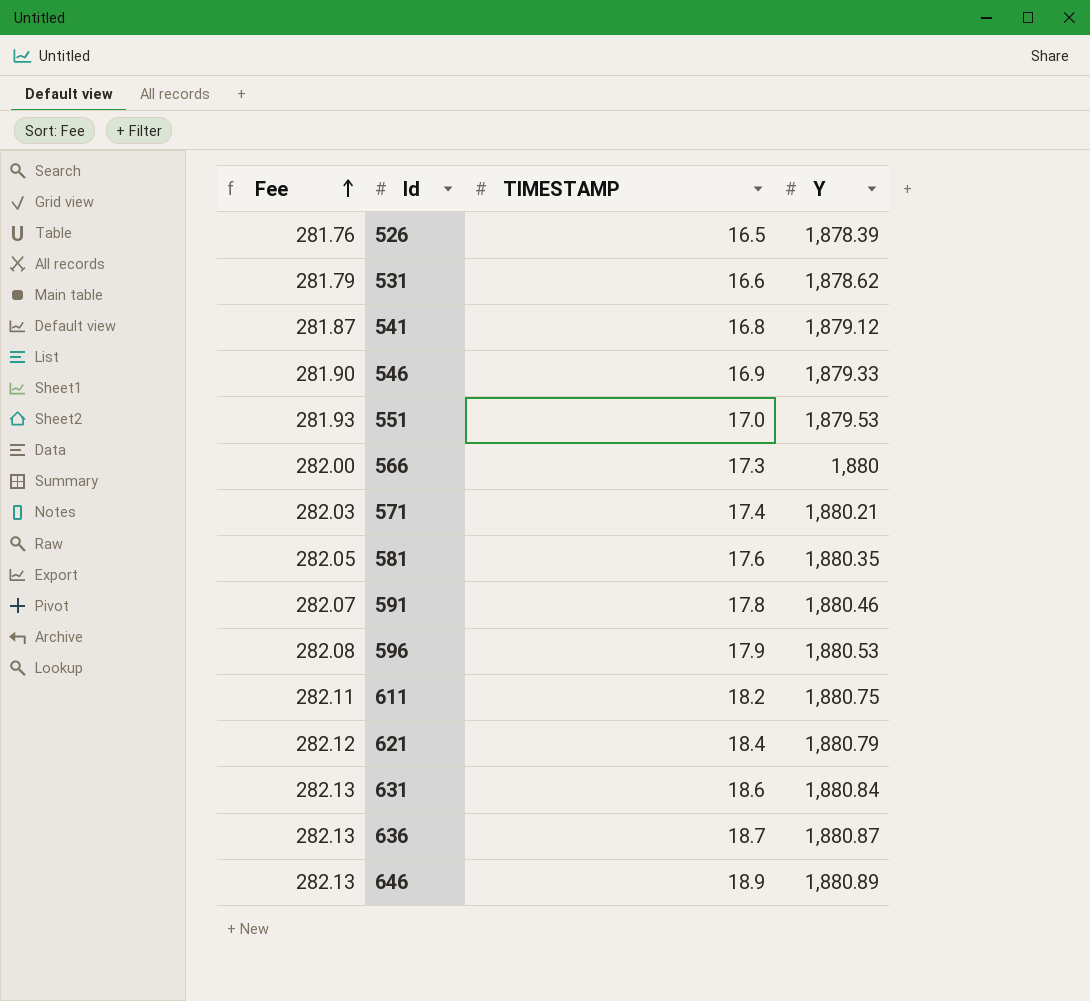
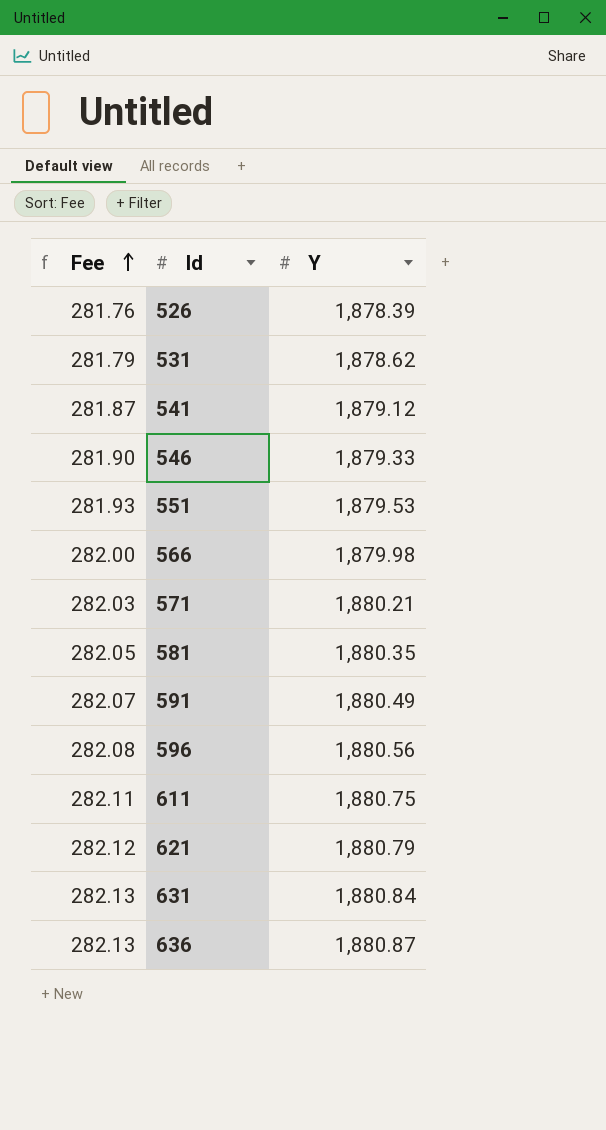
column TIMESTAMP | position: 3 -> none
row 646: 282.13 | 18.9 | 1,880.89 -> none
566 | Y: 1,880 -> 1,879.98
591 | Y: 1,880.46 -> 1,880.49
596 | Y: 1,880.53 -> 1,880.56

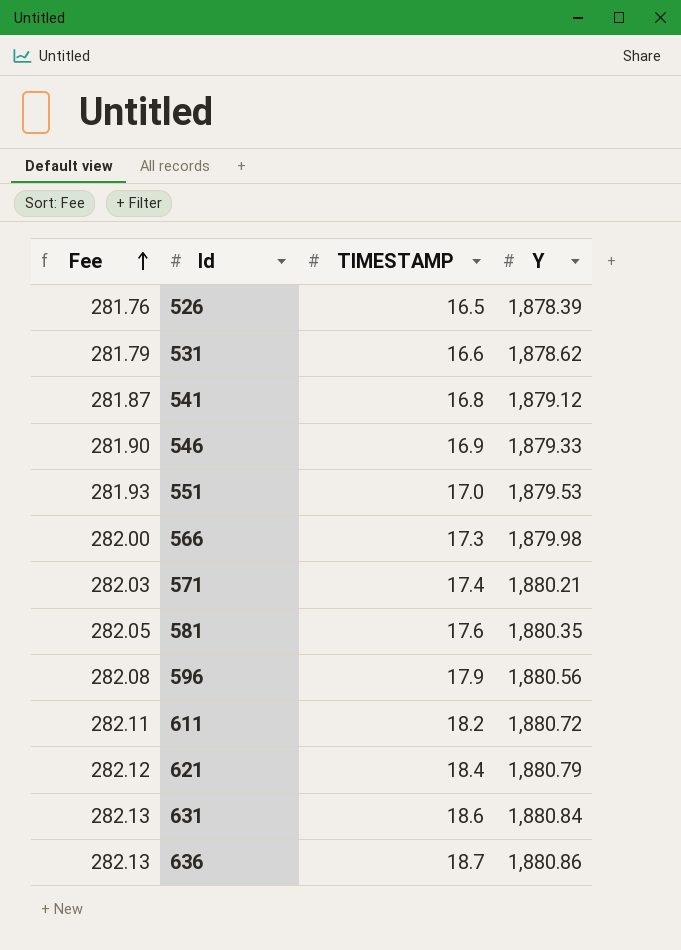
column TIMESTAMP | position: none -> 3
row 591: 282.07 | 1,880.49 -> none
611 | Y: 1,880.75 -> 1,880.72
636 | Y: 1,880.87 -> 1,880.86

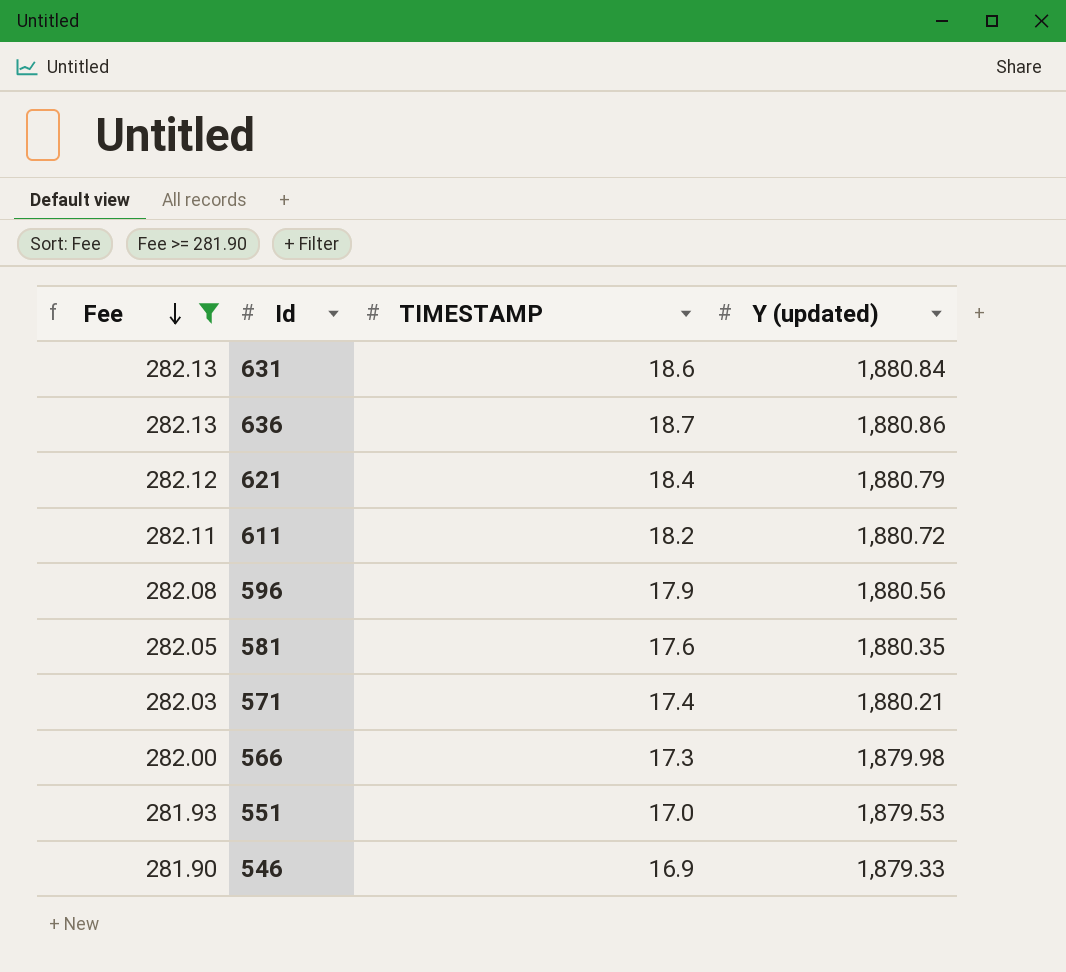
filter: none -> Fee >= 281.90
row order: Fee ascending -> Fee descending
column name: Y -> Y (updated)

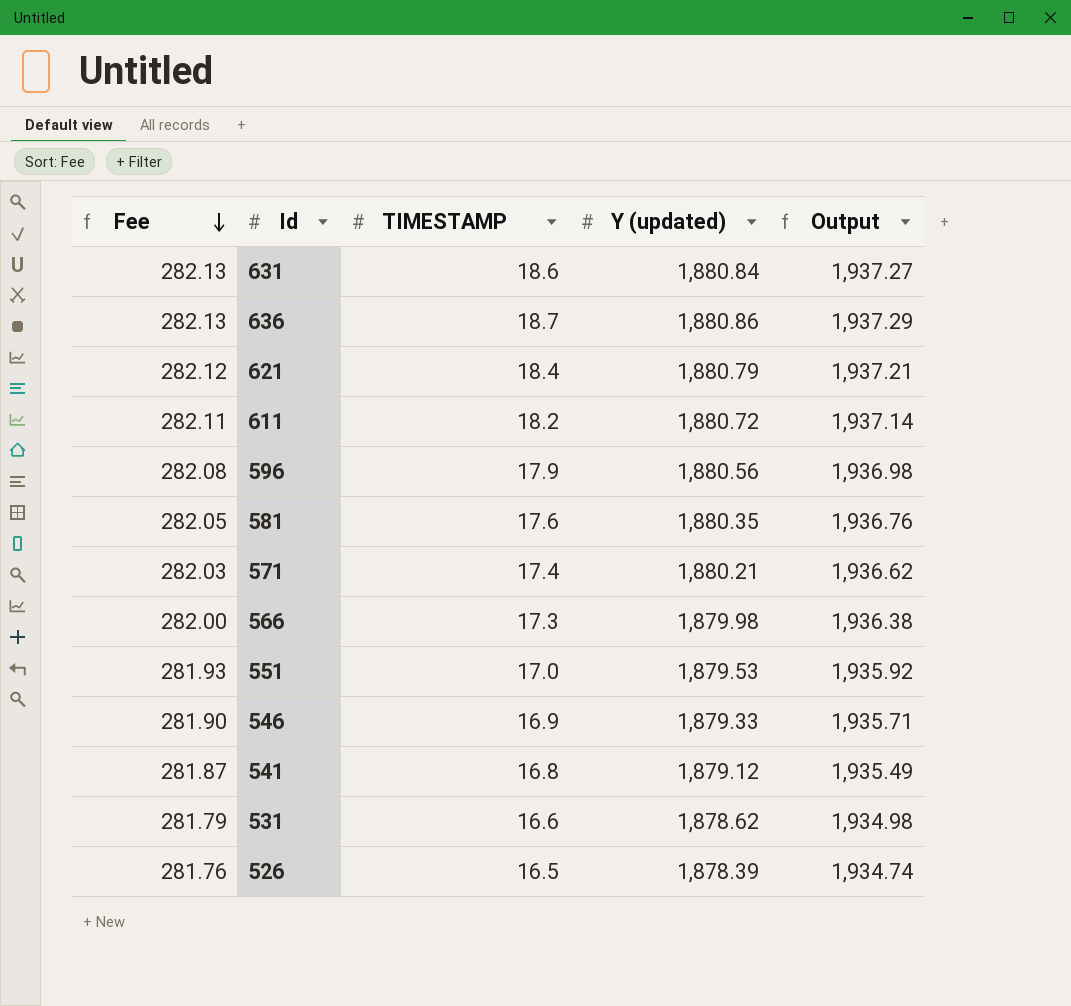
filter: Fee >= 281.90 -> none
column Output | formula: none -> [Y (updated)] * 1.03

